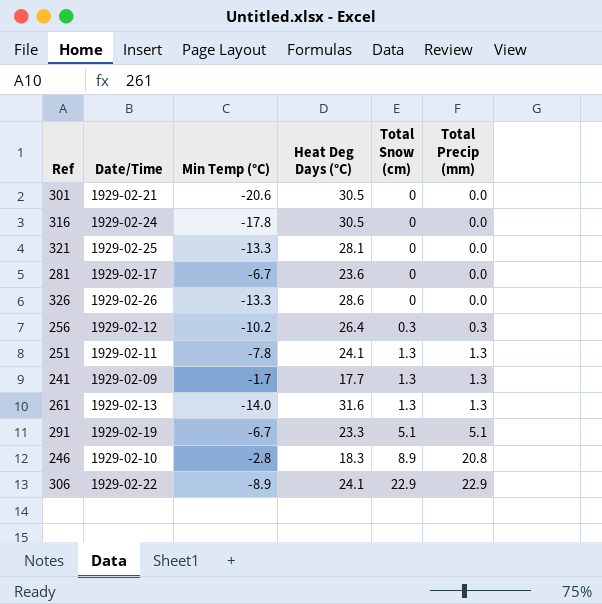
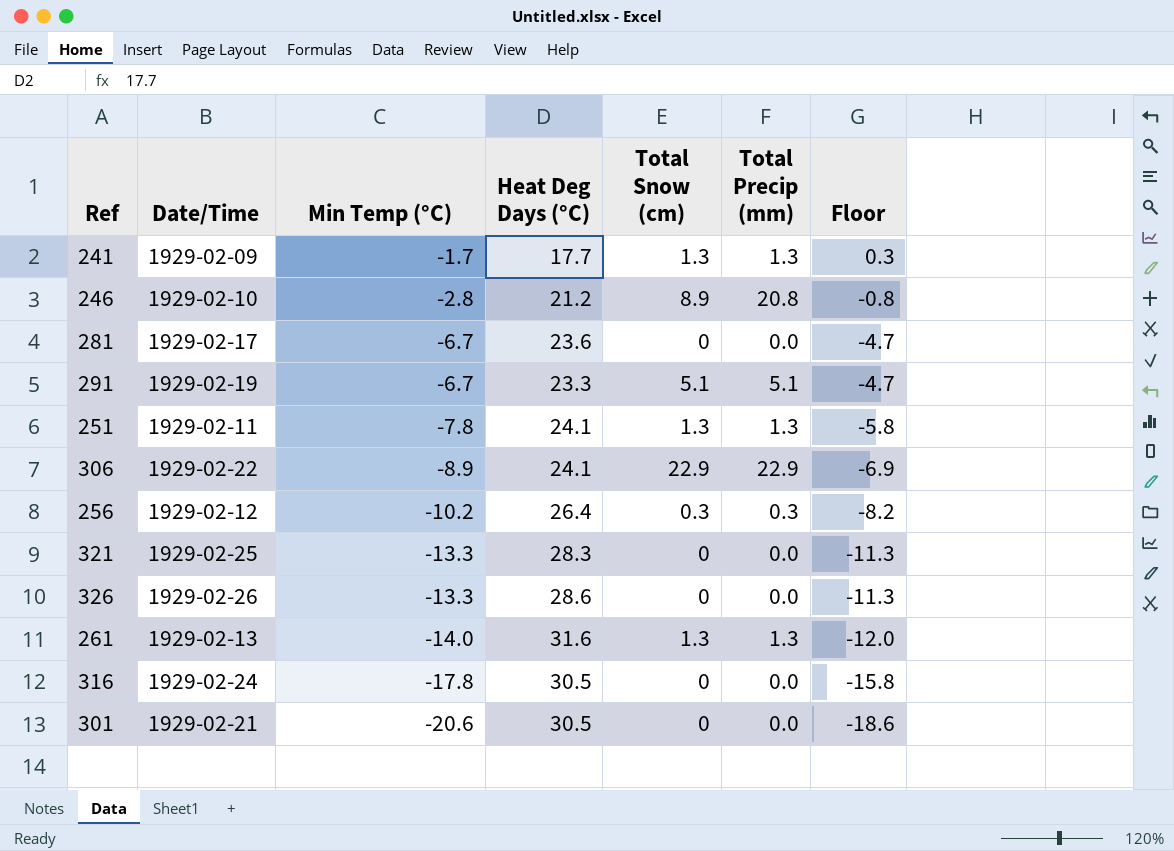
row order: Total Snow (cm) ascending -> Min Temp (°C) descending
column Floor | formula: none -> [Min Temp (°C)] + 2
246 | Heat Deg Days (°C): 18.3 -> 21.2
321 | Heat Deg Days (°C): 28.1 -> 28.3

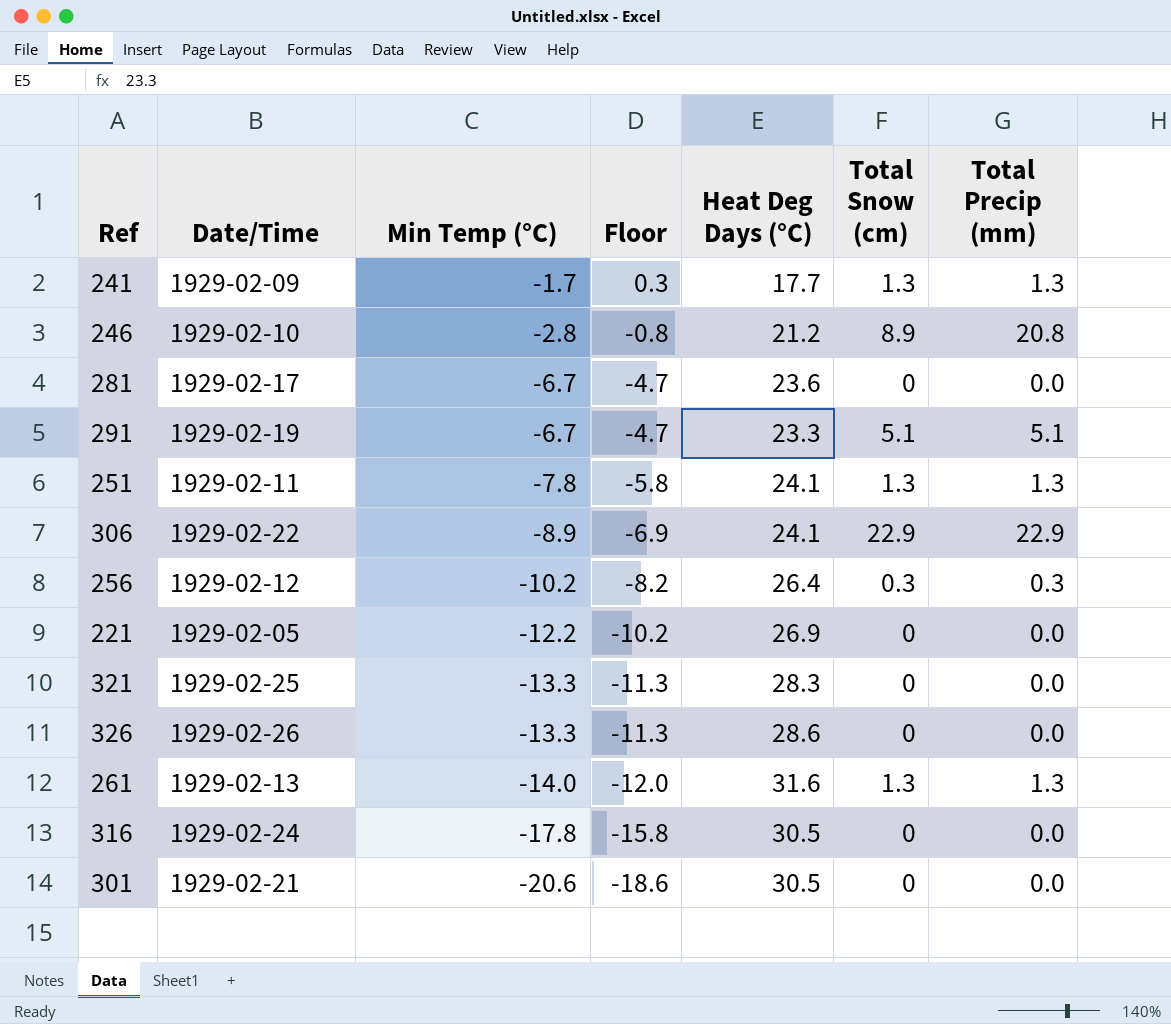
column Floor | position: 7 -> 4
row 221: none -> 1929-02-05 | -12.2 | -10.2 | 26.9 | 0 | 0.0

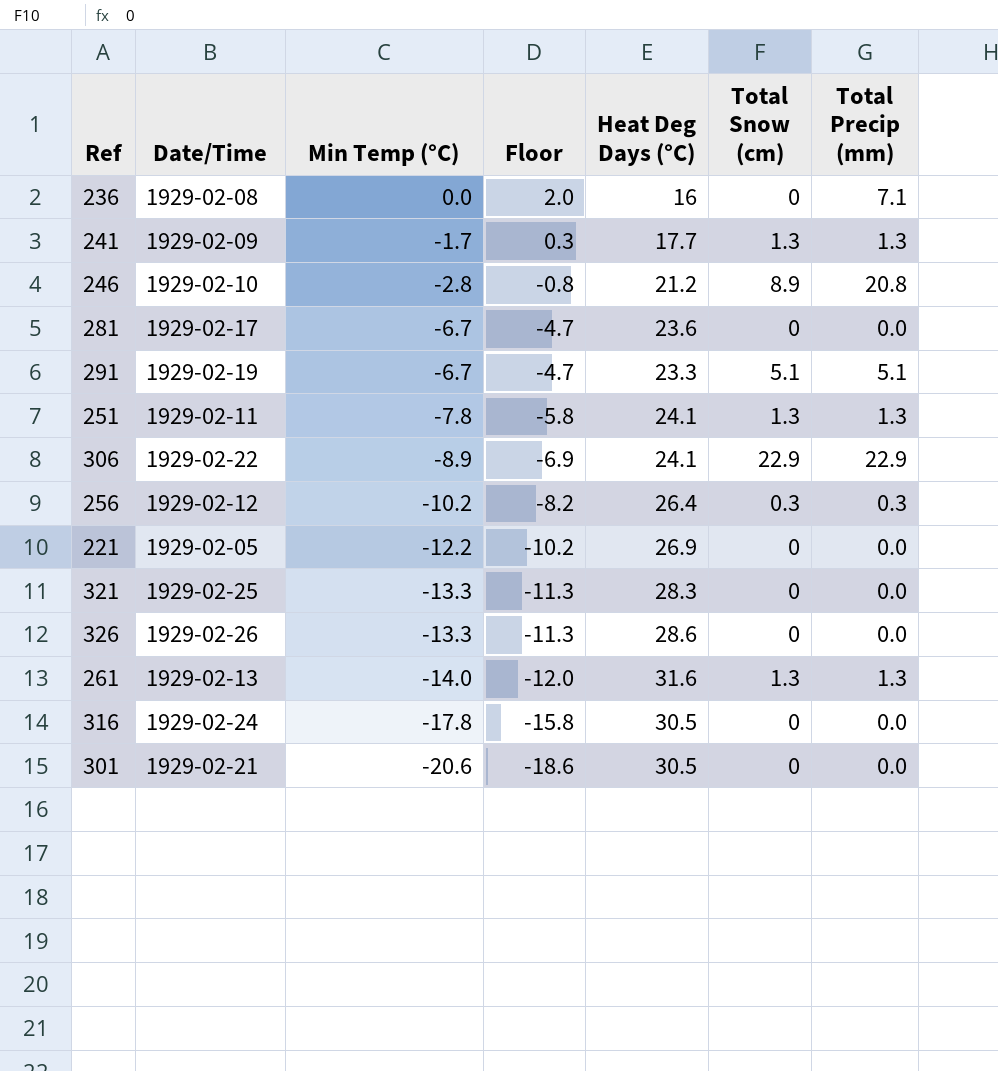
row 236: none -> 1929-02-08 | 0.0 | 2.0 | 16 | 0 | 7.1

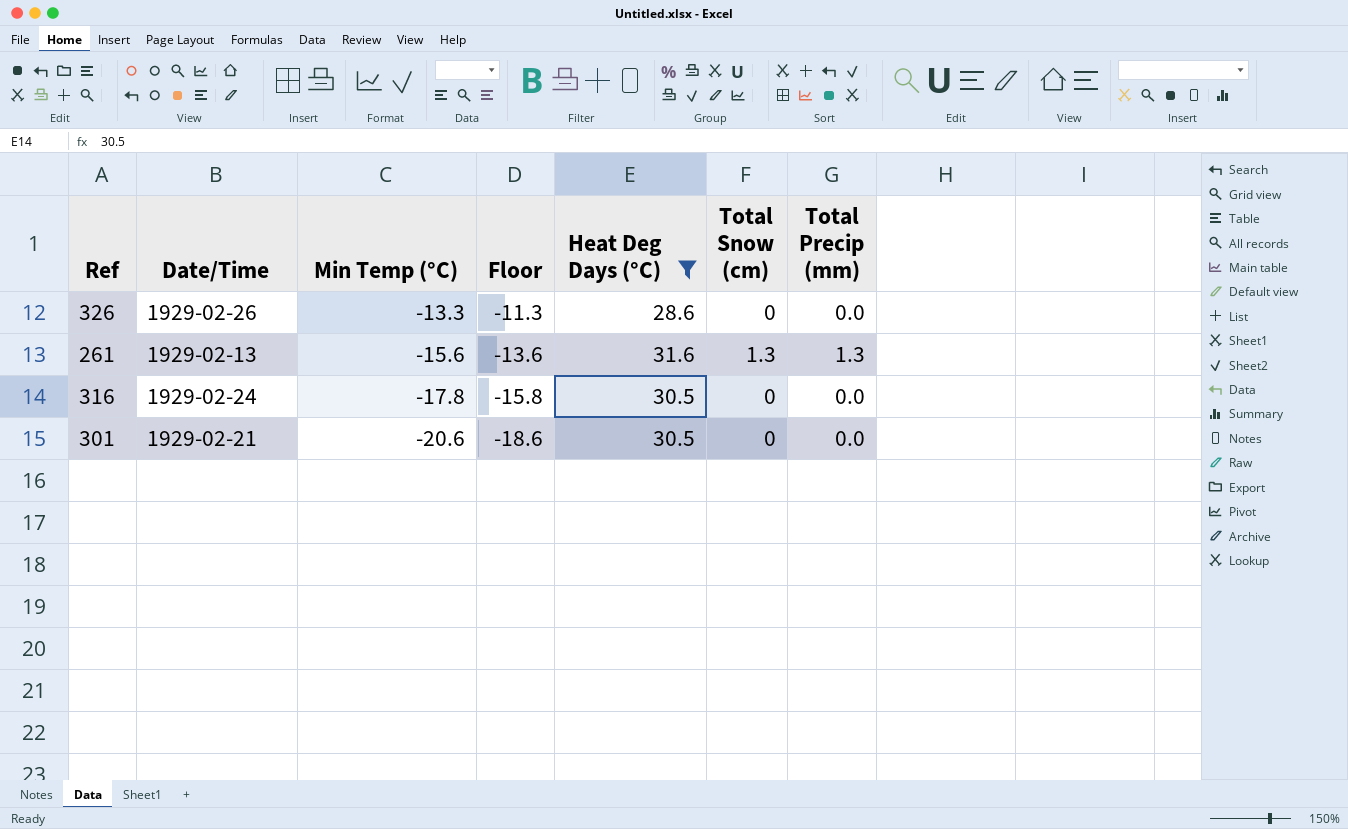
filter: none -> Heat Deg Days (°C) >= 28.6
261 | Min Temp (°C): -14.0 -> -15.6
261 | Floor: -12.0 -> -13.6

